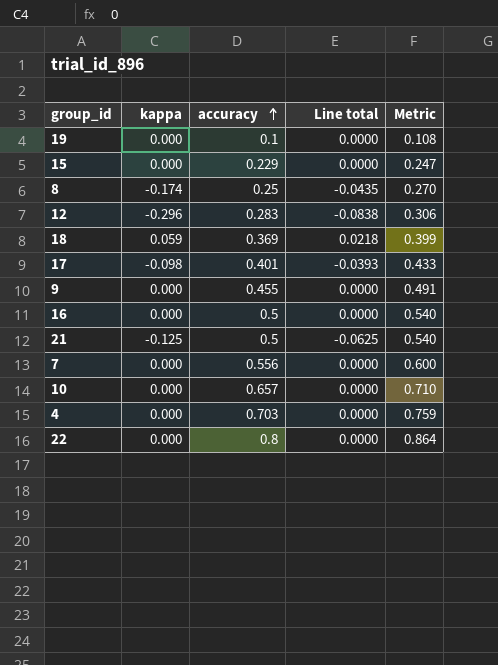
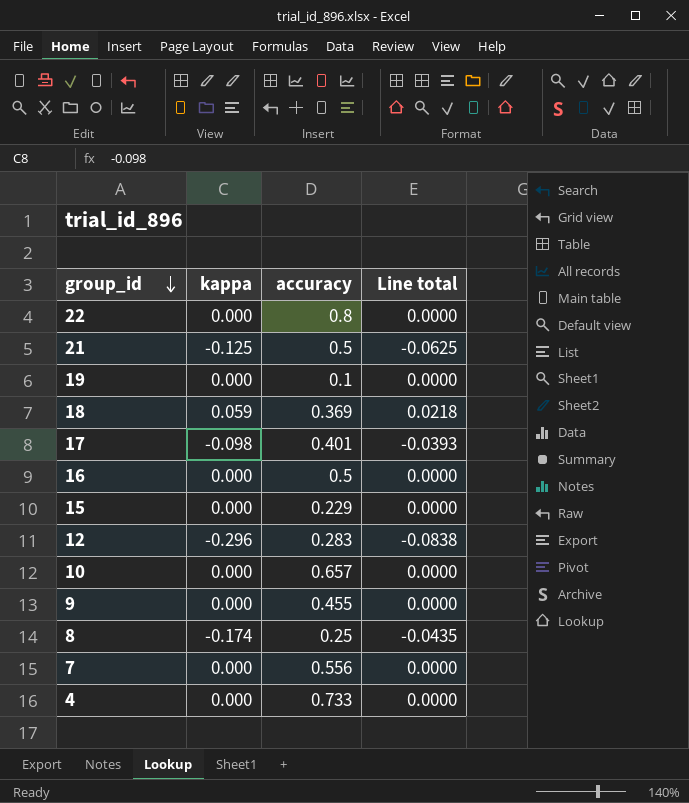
row order: accuracy ascending -> group_id descending
column Metric | formula: [accuracy] * 1.08 -> none
4 | accuracy: 0.703 -> 0.733

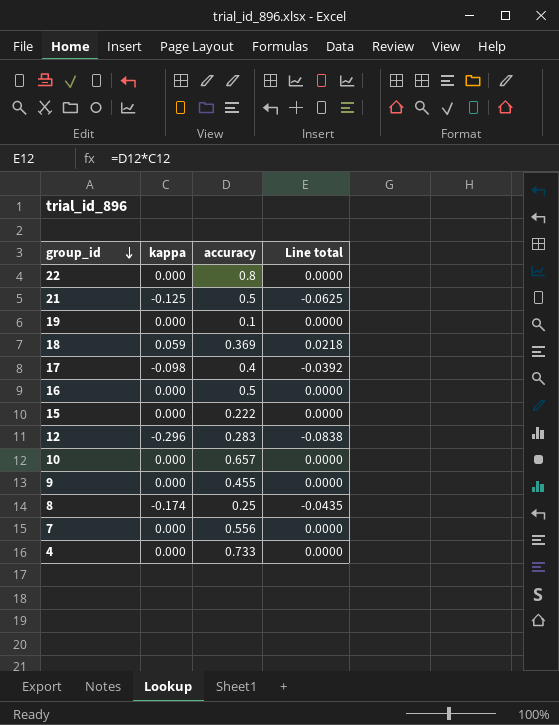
17 | accuracy: 0.401 -> 0.4
17 | Line total: -0.0393 -> -0.0392
15 | accuracy: 0.229 -> 0.222

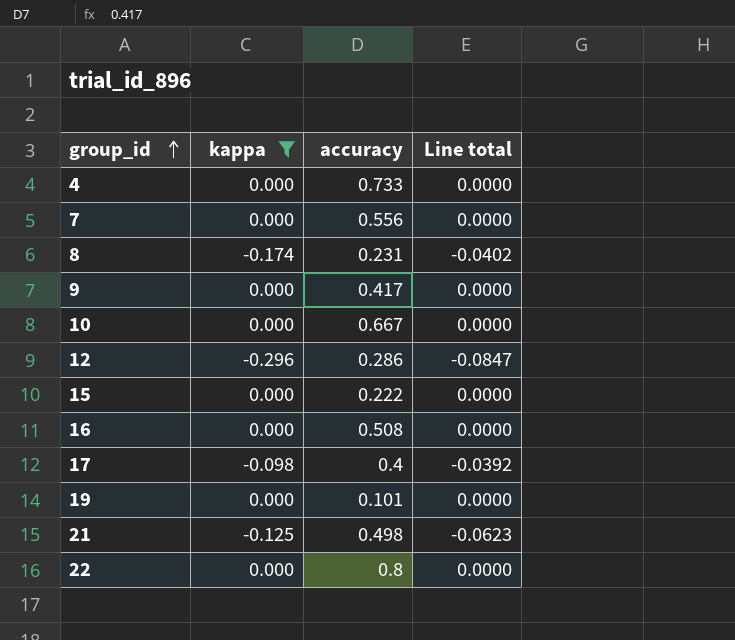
filter: none -> kappa != 0.059
row order: group_id descending -> group_id ascending
8 | accuracy: 0.25 -> 0.231
8 | Line total: -0.0435 -> -0.0402
9 | accuracy: 0.455 -> 0.417
10 | accuracy: 0.657 -> 0.667
12 | accuracy: 0.283 -> 0.286
12 | Line total: -0.0838 -> -0.0847
16 | accuracy: 0.5 -> 0.508
19 | accuracy: 0.1 -> 0.101
21 | accuracy: 0.5 -> 0.498
21 | Line total: -0.0625 -> -0.0623

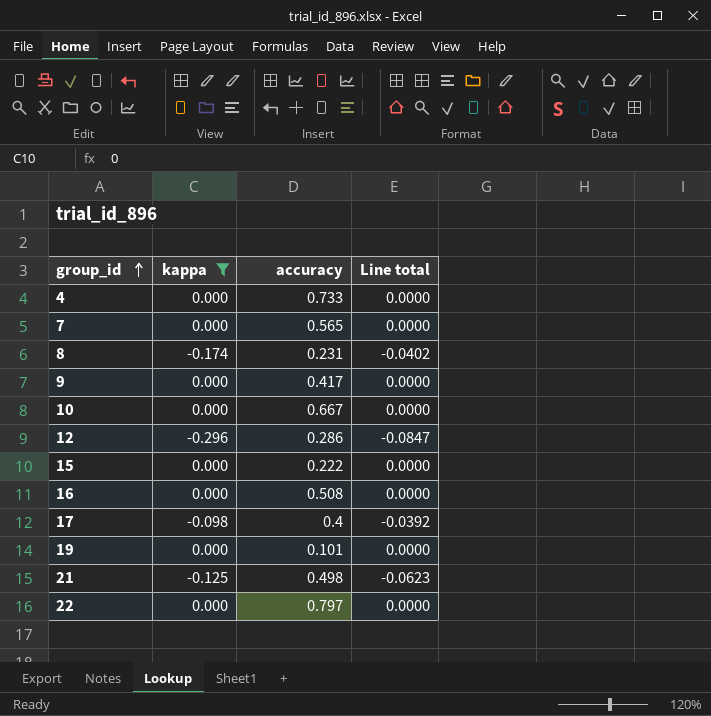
7 | accuracy: 0.556 -> 0.565
22 | accuracy: 0.8 -> 0.797

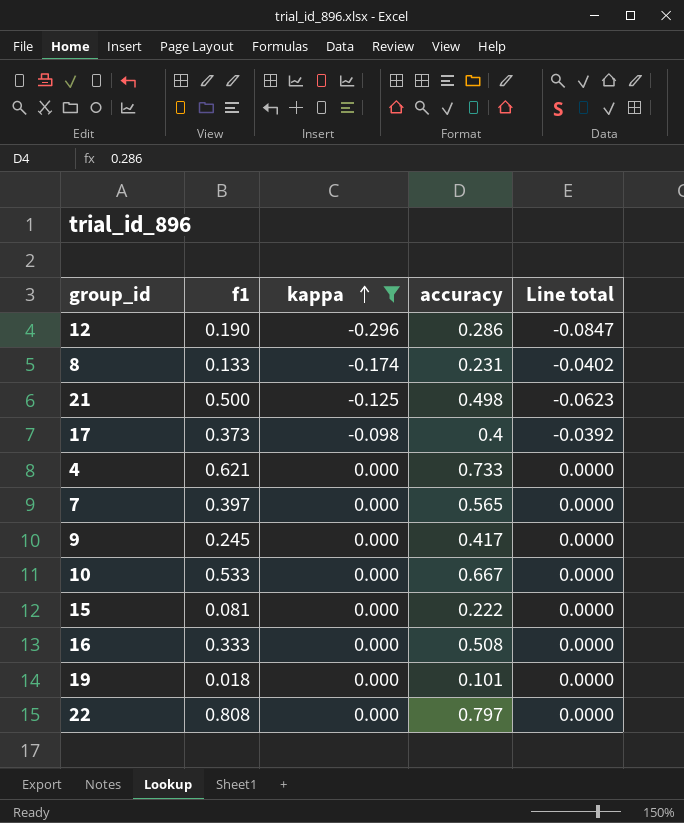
row order: group_id ascending -> kappa ascending
column f1 | position: none -> 2

